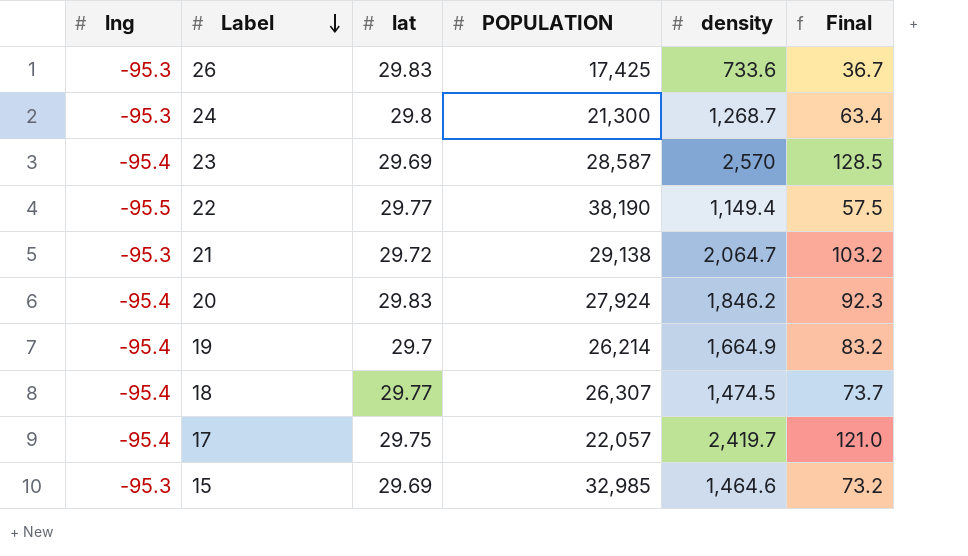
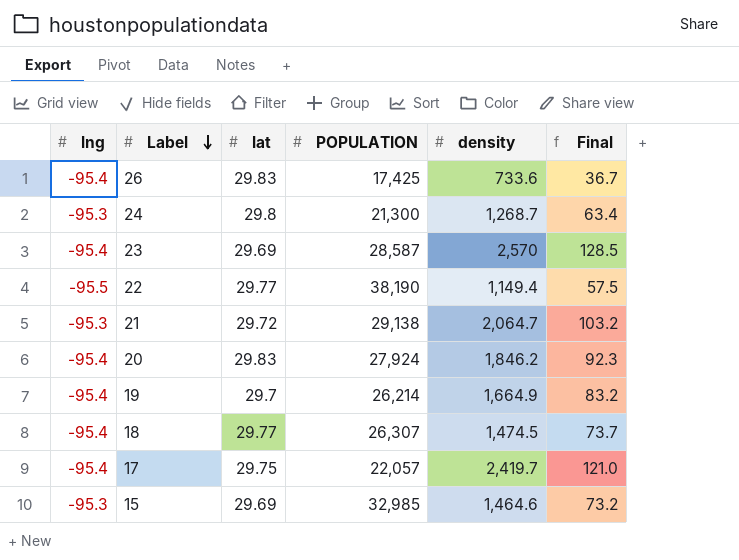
26 | lng: -95.3 -> -95.4

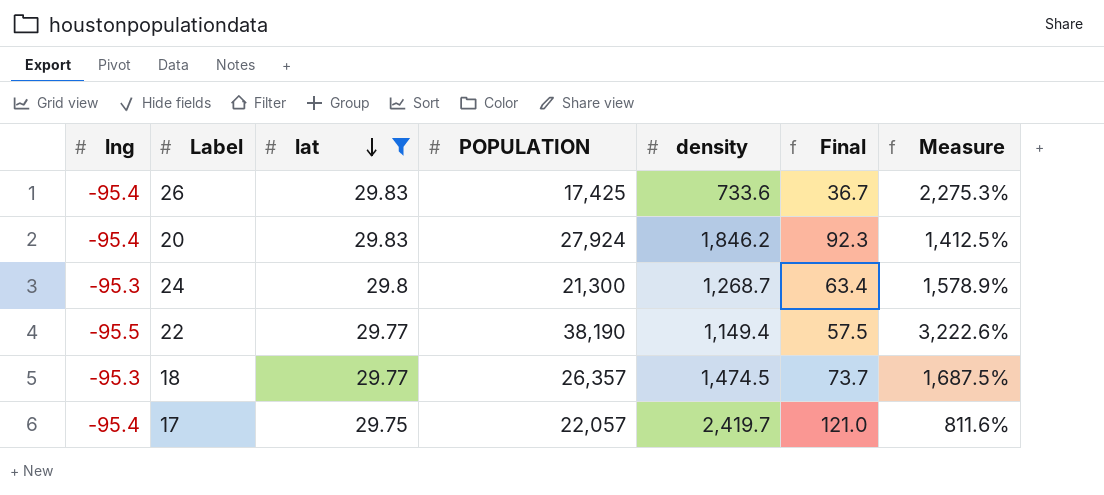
filter: none -> lat >= 29.75
row order: Label descending -> lat descending
column Measure | formula: none -> ([POPULATION] - [density]) / [density]
18 | lng: -95.4 -> -95.3
18 | POPULATION: 26,307 -> 26,357

